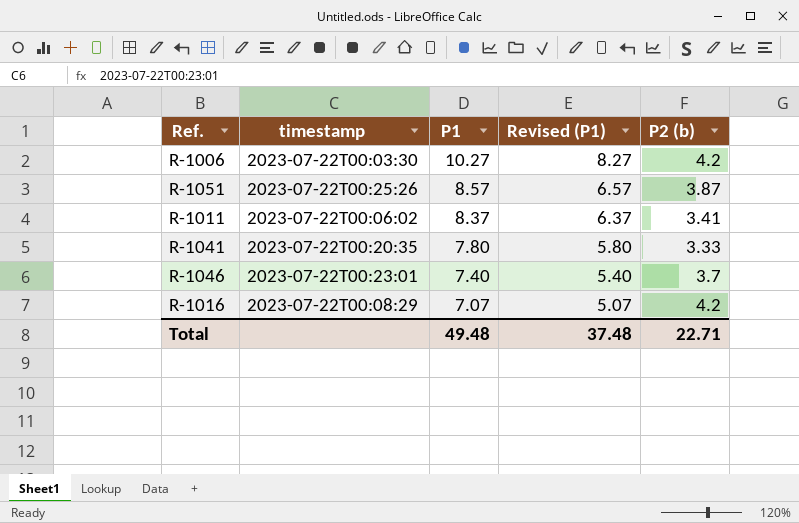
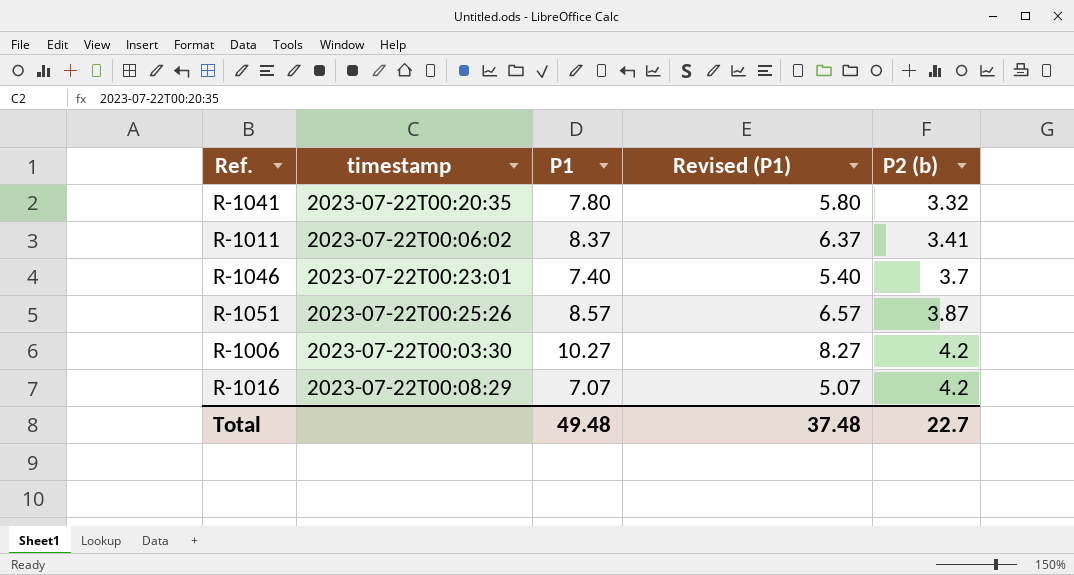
row order: P1 descending -> P2 (b) ascending
R-1041 | P2 (b): 3.33 -> 3.32
Total | P2 (b): 22.71 -> 22.7

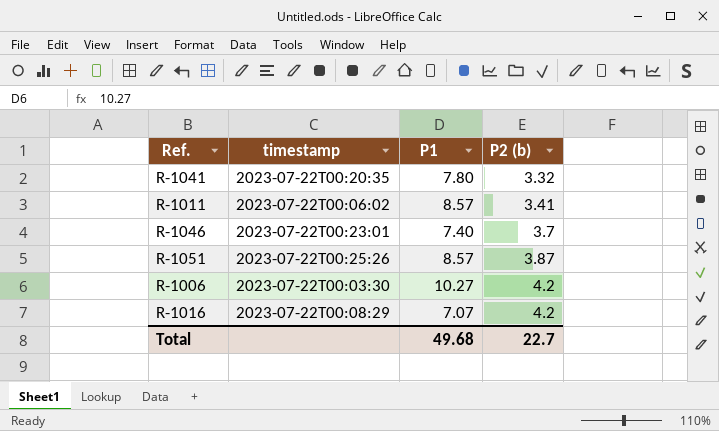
column Revised (P1) | formula: [P1] - 2 -> none
R-1011 | P1: 8.37 -> 8.57
Total | P1: 49.48 -> 49.68

